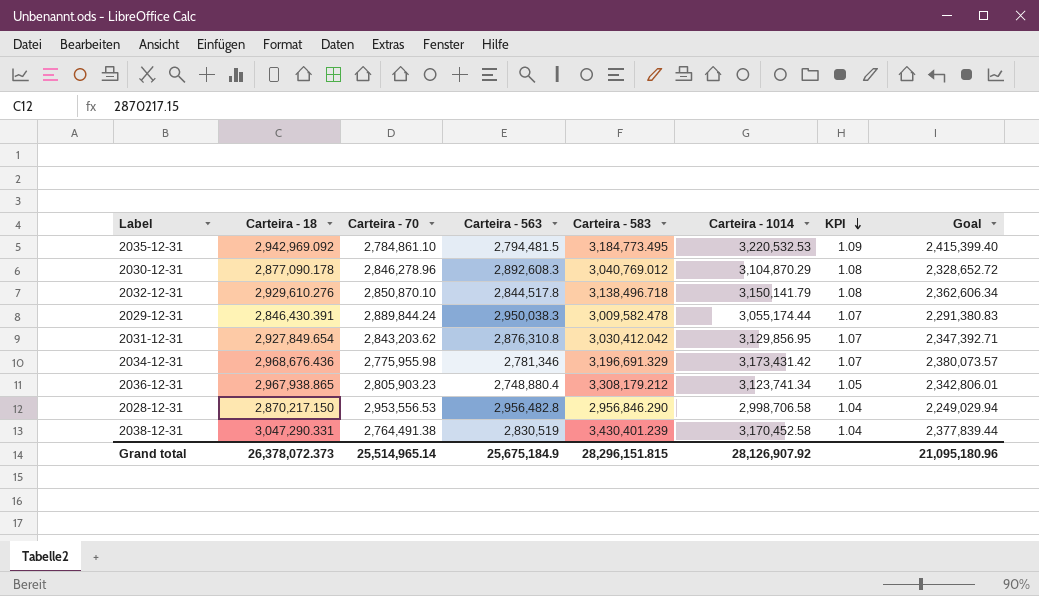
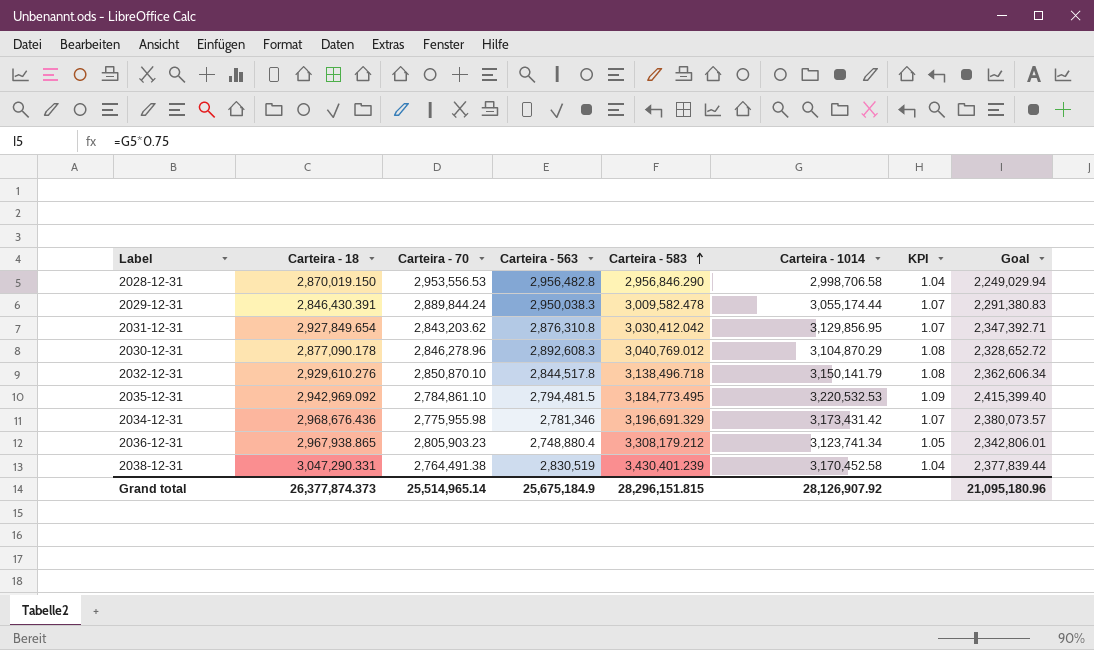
row order: KPI descending -> Carteira - 583 ascending
2028-12-31 | Carteira - 18: 2,870,217.150 -> 2,870,019.150
Grand total | Carteira - 18: 26,378,072.373 -> 26,377,874.373

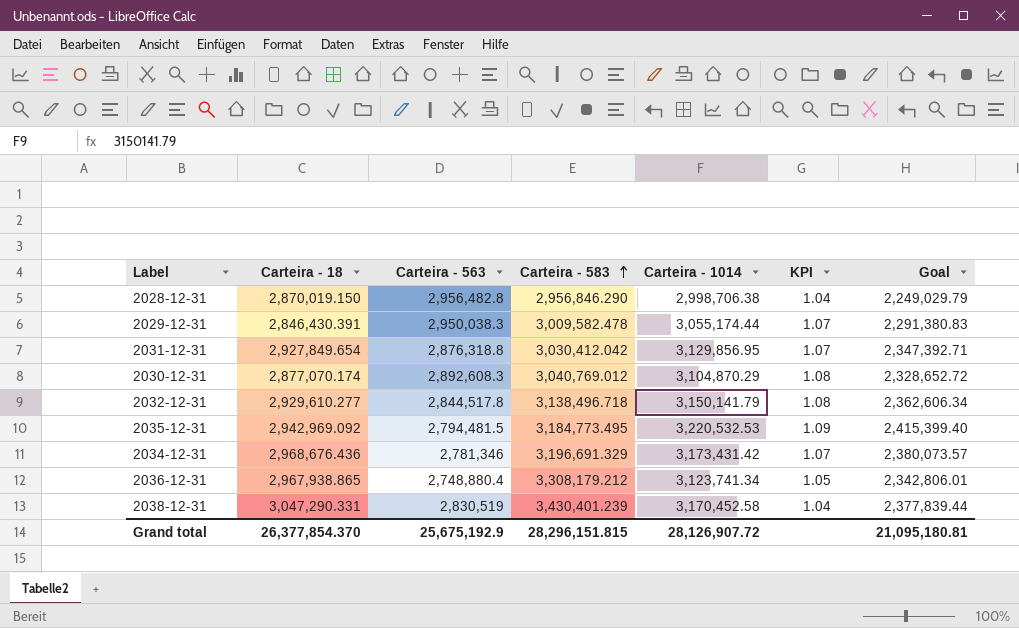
column Carteira - 70 | position: 3 -> none
2028-12-31 | Carteira - 1014: 2,998,706.58 -> 2,998,706.38
2028-12-31 | Goal: 2,249,029.94 -> 2,249,029.79
2031-12-31 | Carteira - 563: 2,876,310.8 -> 2,876,318.8
2030-12-31 | Carteira - 18: 2,877,090.178 -> 2,877,070.174
2032-12-31 | Carteira - 18: 2,929,610.276 -> 2,929,610.277
Grand total | Carteira - 18: 26,377,874.373 -> 26,377,854.370
Grand total | Carteira - 563: 25,675,184.9 -> 25,675,192.9
Grand total | Carteira - 1014: 28,126,907.92 -> 28,126,907.72
Grand total | Goal: 21,095,180.96 -> 21,095,180.81

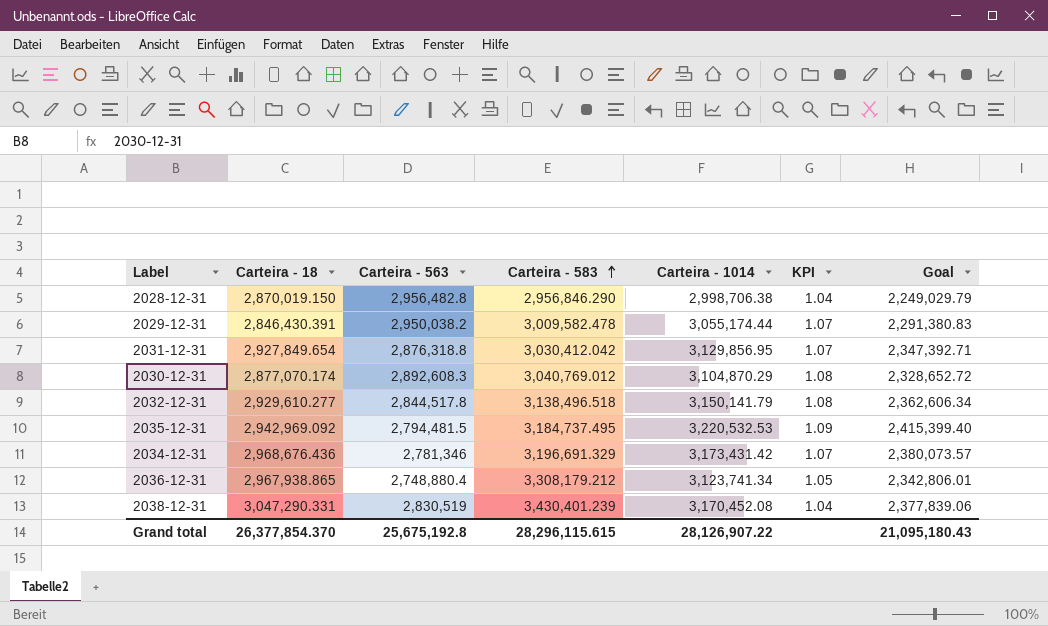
2029-12-31 | Carteira - 563: 2,950,038.3 -> 2,950,038.2
2032-12-31 | Carteira - 583: 3,138,496.718 -> 3,138,496.518
2035-12-31 | Carteira - 583: 3,184,773.495 -> 3,184,737.495
2038-12-31 | Carteira - 1014: 3,170,452.58 -> 3,170,452.08
2038-12-31 | Goal: 2,377,839.44 -> 2,377,839.06
Grand total | Carteira - 563: 25,675,192.9 -> 25,675,192.8
Grand total | Carteira - 583: 28,296,151.815 -> 28,296,115.615
Grand total | Carteira - 1014: 28,126,907.72 -> 28,126,907.22
Grand total | Goal: 21,095,180.81 -> 21,095,180.43

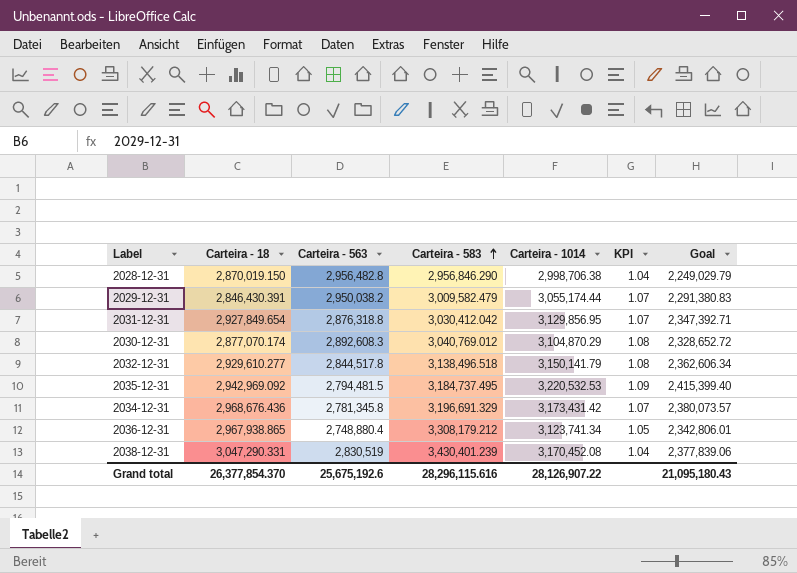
2029-12-31 | Carteira - 583: 3,009,582.478 -> 3,009,582.479
2034-12-31 | Carteira - 563: 2,781,346 -> 2,781,345.8
Grand total | Carteira - 563: 25,675,192.8 -> 25,675,192.6
Grand total | Carteira - 583: 28,296,115.615 -> 28,296,115.616

